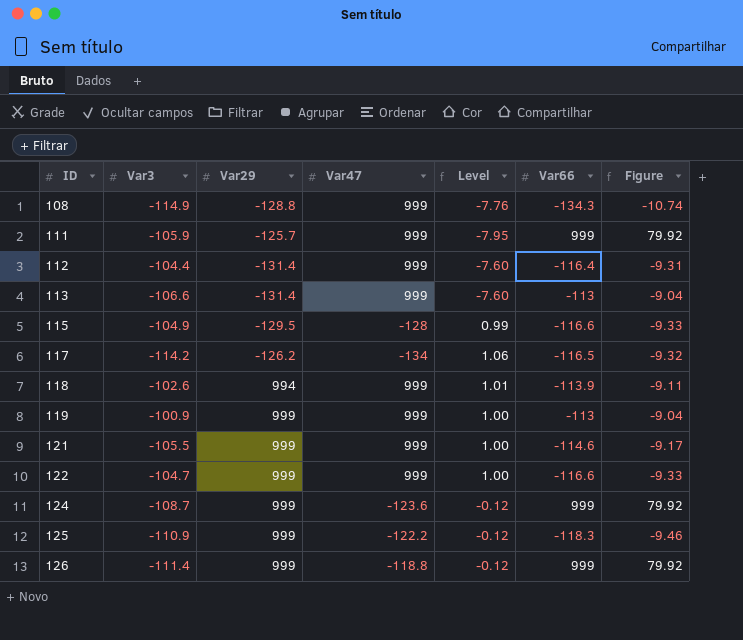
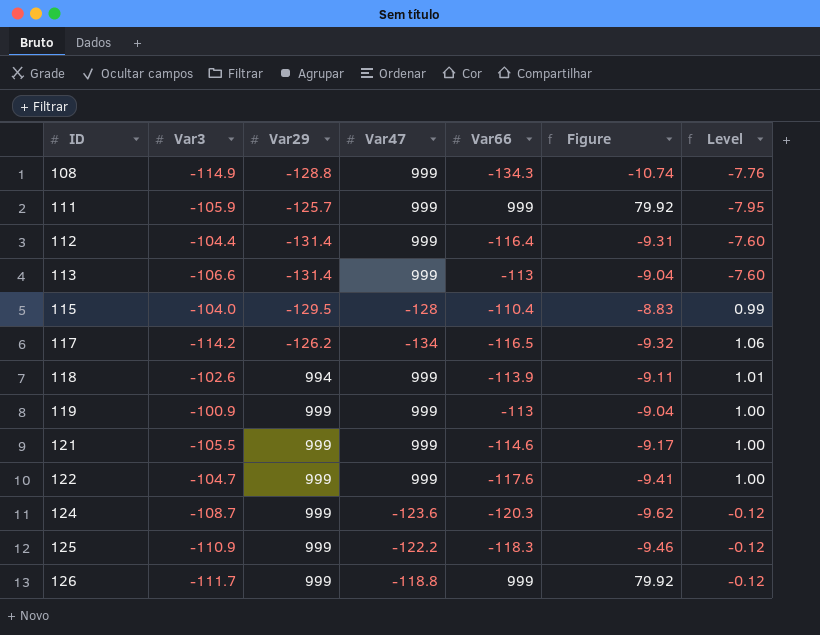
column Level | position: 5 -> 7
115 | Var3: -104.9 -> -104.0
115 | Var66: -116.6 -> -110.4
115 | Figure: -9.33 -> -8.83
122 | Var66: -116.6 -> -117.6
122 | Figure: -9.33 -> -9.41
124 | Var66: 999 -> -120.3
124 | Figure: 79.92 -> -9.62
126 | Var3: -111.4 -> -111.7

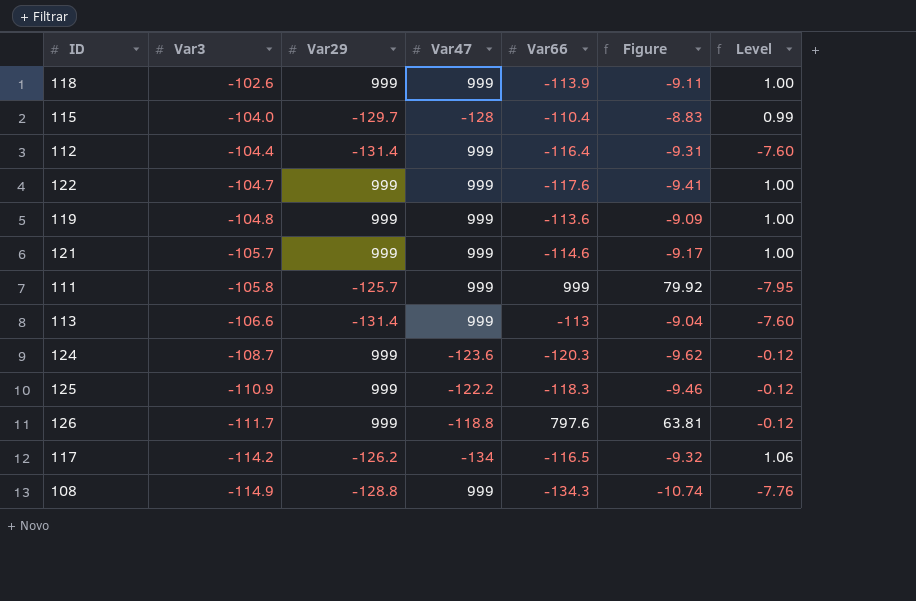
row order: ID ascending -> Var3 descending
118 | Var29: 994 -> 999
118 | Level: 1.01 -> 1.00
115 | Var29: -129.5 -> -129.7
119 | Var3: -100.9 -> -104.8
119 | Var66: -113 -> -113.6
119 | Figure: -9.04 -> -9.09
121 | Var3: -105.5 -> -105.7
111 | Var3: -105.9 -> -105.8
126 | Var66: 999 -> 797.6
126 | Figure: 79.92 -> 63.81

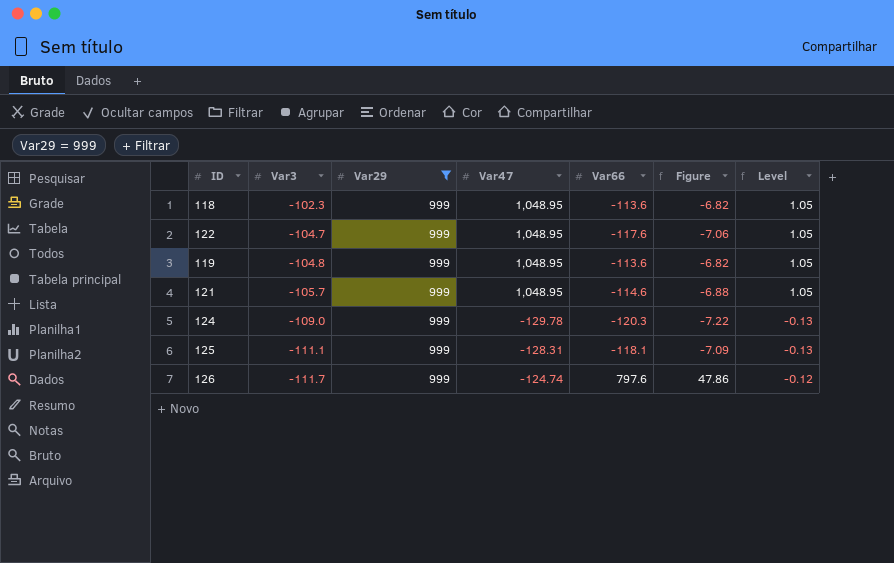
filter: none -> Var29 = 999
column Figure | formula: [Var66] * 0.08 -> [Var66] * 0.06
118 | Var3: -102.6 -> -102.3
118 | Var47: 999 -> 1,048.95
118 | Var66: -113.9 -> -113.6
118 | Level: 1.00 -> 1.05
122 | Var47: 999 -> 1,048.95
122 | Level: 1.00 -> 1.05
119 | Var47: 999 -> 1,048.95
119 | Level: 1.00 -> 1.05
121 | Var47: 999 -> 1,048.95
121 | Level: 1.00 -> 1.05
124 | Var3: -108.7 -> -109.0
124 | Var47: -123.6 -> -129.78
124 | Level: -0.12 -> -0.13
125 | Var3: -110.9 -> -111.1
125 | Var47: -122.2 -> -128.31
125 | Var66: -118.3 -> -118.1
125 | Level: -0.12 -> -0.13
126 | Var47: -118.8 -> -124.74

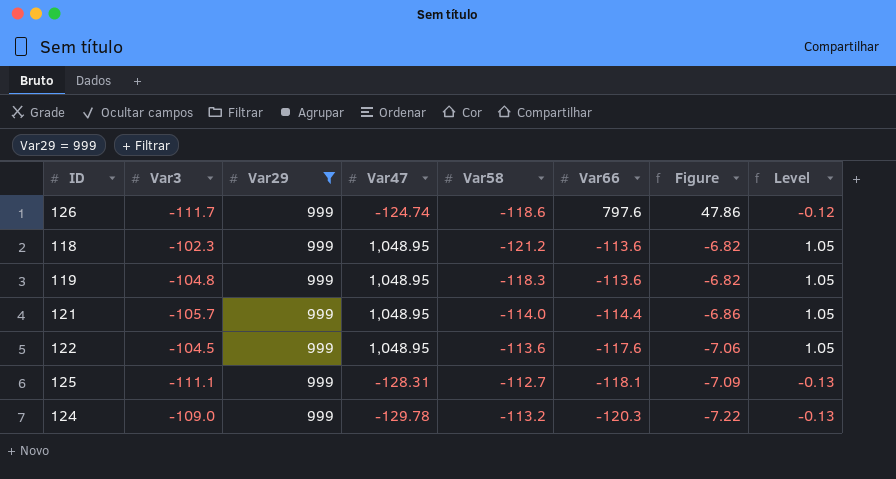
row order: Var3 descending -> Var66 descending
column Var58 | position: none -> 5
121 | Var66: -114.6 -> -114.4
121 | Figure: -6.88 -> -6.86
122 | Var3: -104.7 -> -104.5

